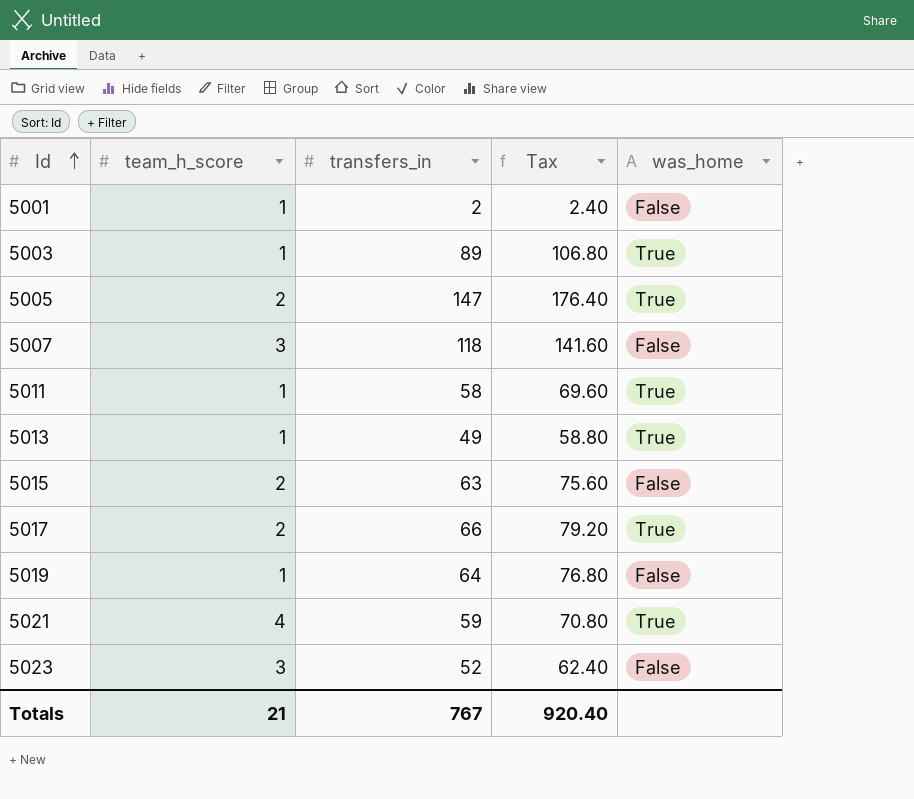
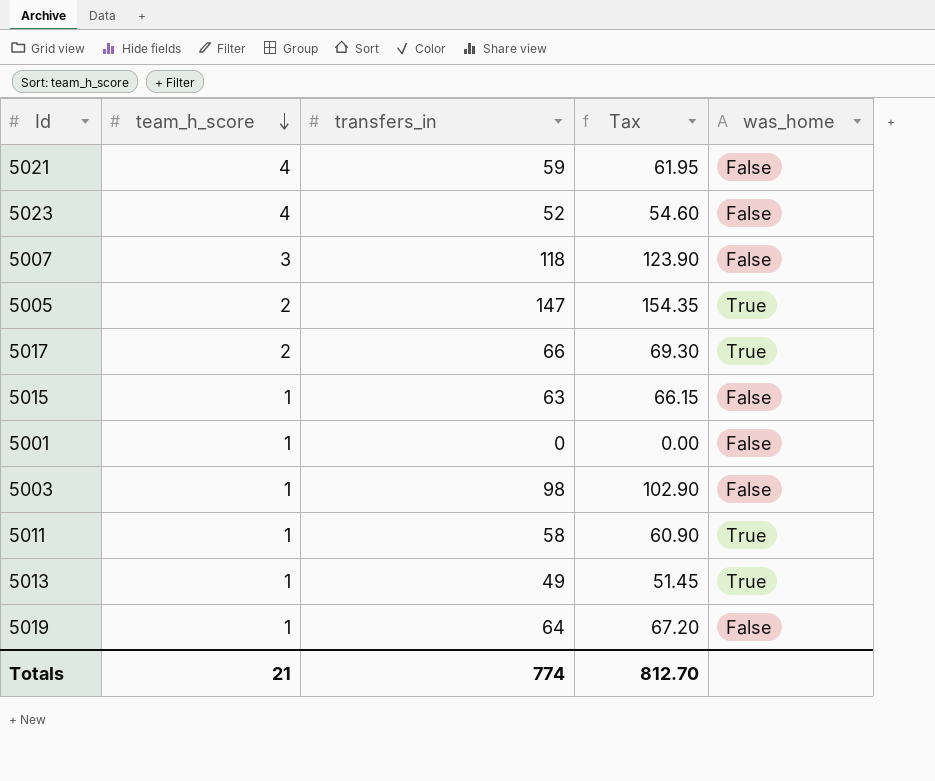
row order: Id ascending -> team_h_score descending
column Tax | formula: [transfers_in] * 1.2 -> [transfers_in] * 1.05
5021 | was_home: True -> False
5023 | team_h_score: 3 -> 4
5015 | team_h_score: 2 -> 1
5001 | transfers_in: 2 -> 0
5003 | transfers_in: 89 -> 98
5003 | was_home: True -> False
Totals | transfers_in: 767 -> 774
Totals | Tax: 920.40 -> 812.70

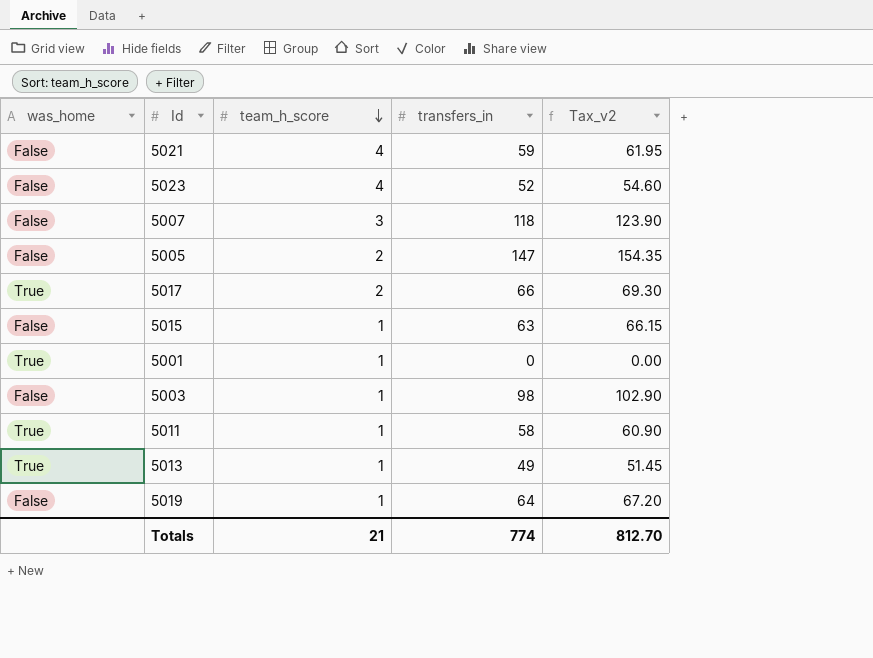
column was_home | position: 5 -> 1
column name: Tax -> Tax_v2
5005 | was_home: True -> False
5001 | was_home: False -> True

